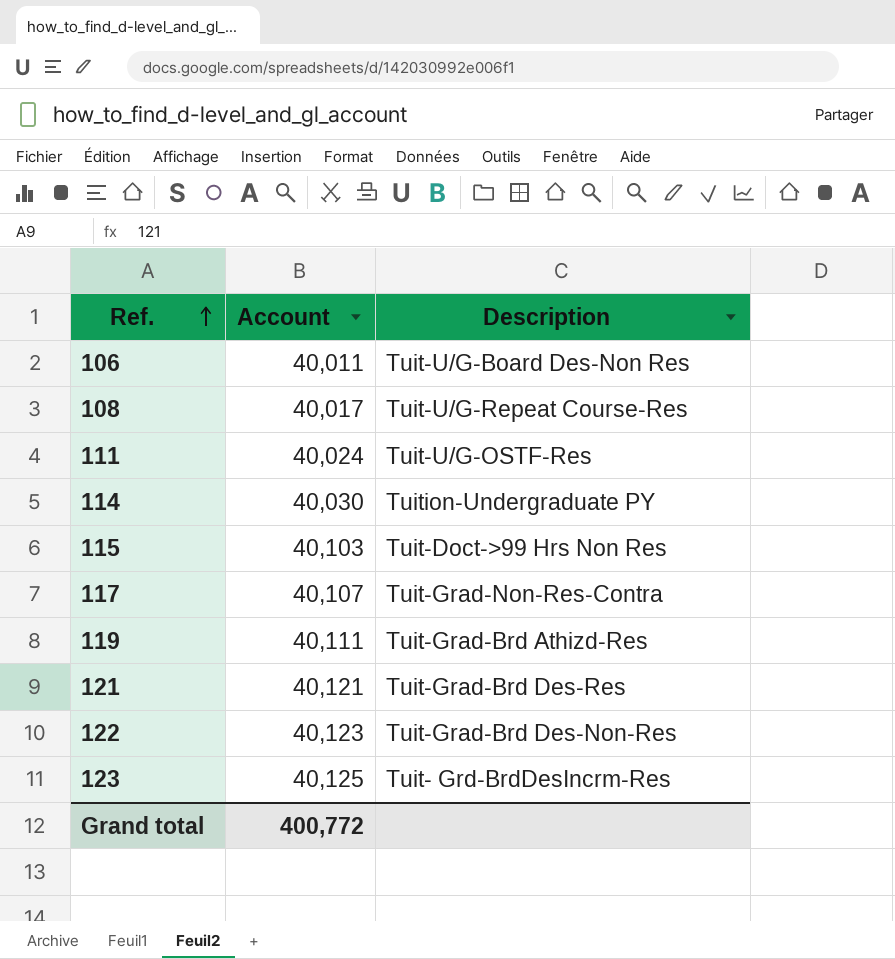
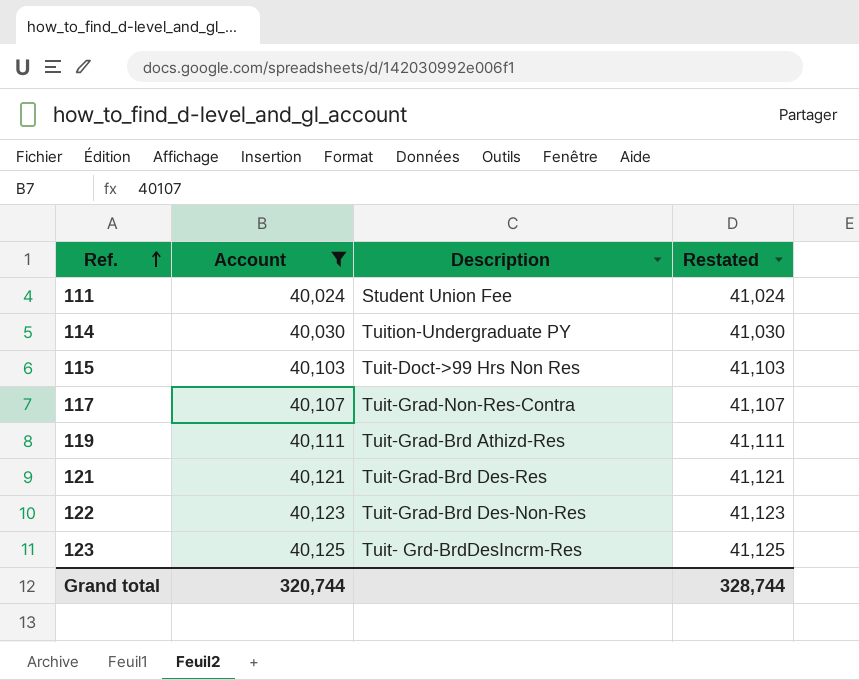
filter: none -> Account >= 40,024
column Restated | formula: none -> [Account] + 1000
111 | Description: Tuit-U/G-OSTF-Res -> Student Union Fee
Grand total | Account: 400,772 -> 320,744

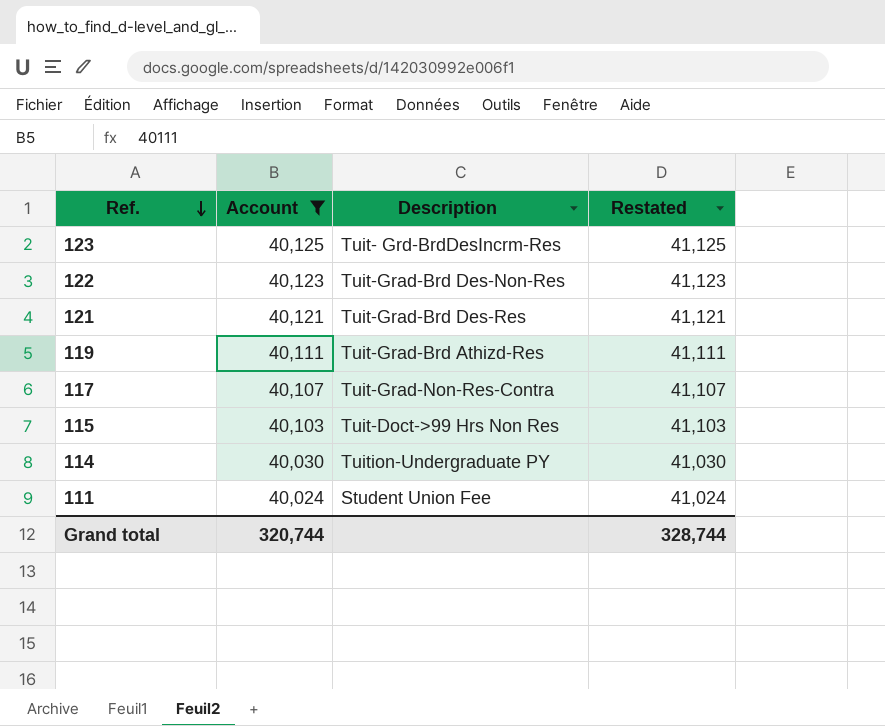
row order: Ref. ascending -> Ref. descending

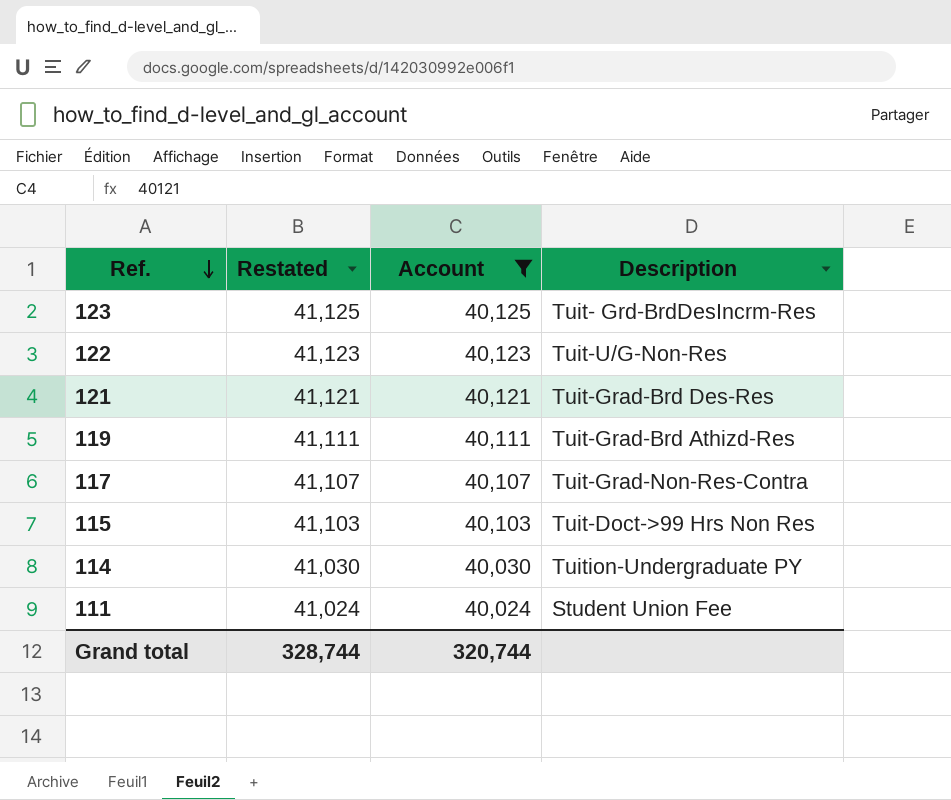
column Restated | position: 4 -> 2
122 | Description: Tuit-Grad-Brd Des-Non-Res -> Tuit-U/G-Non-Res

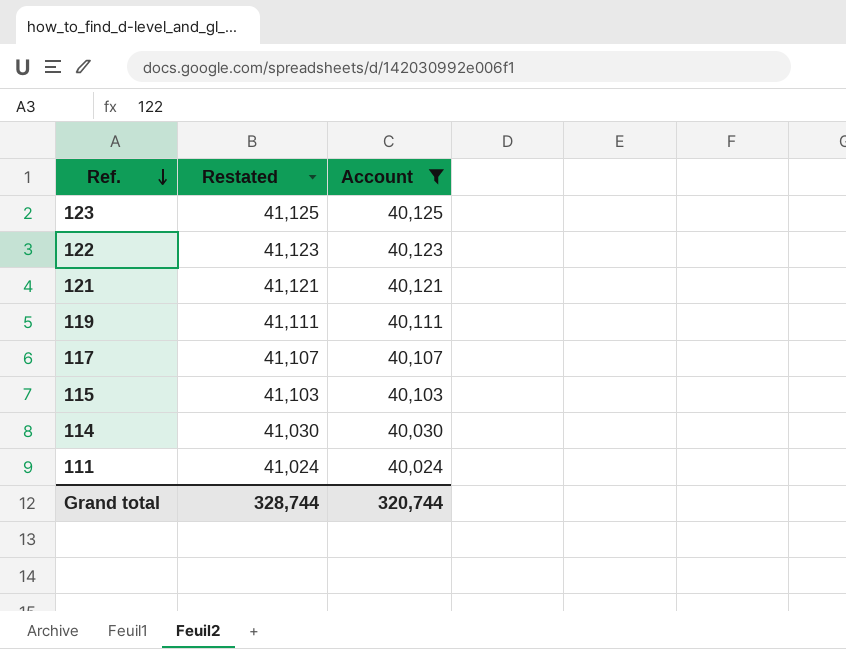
column Description | position: 4 -> none

